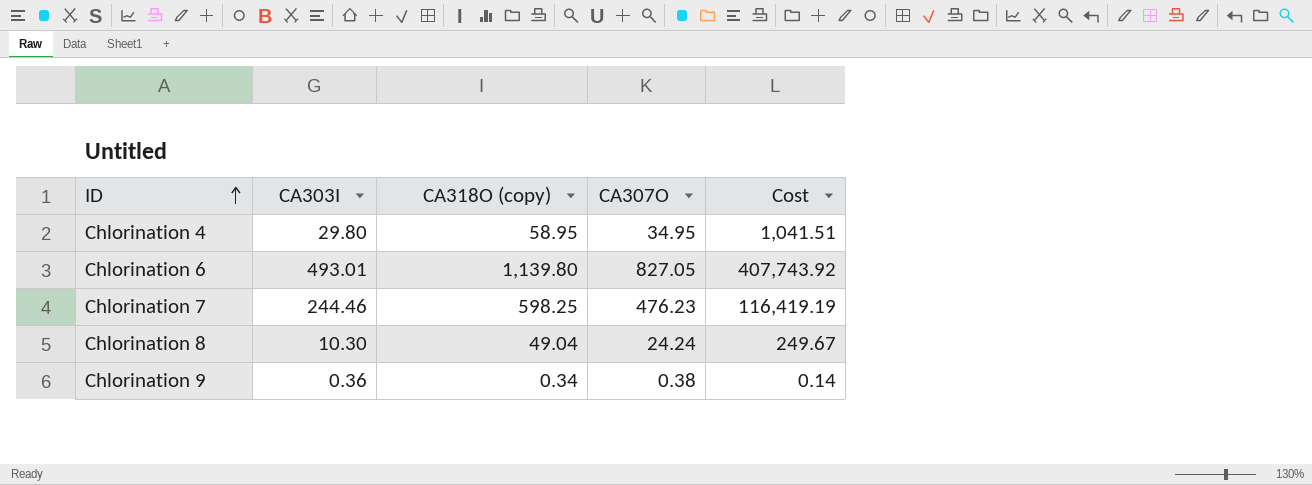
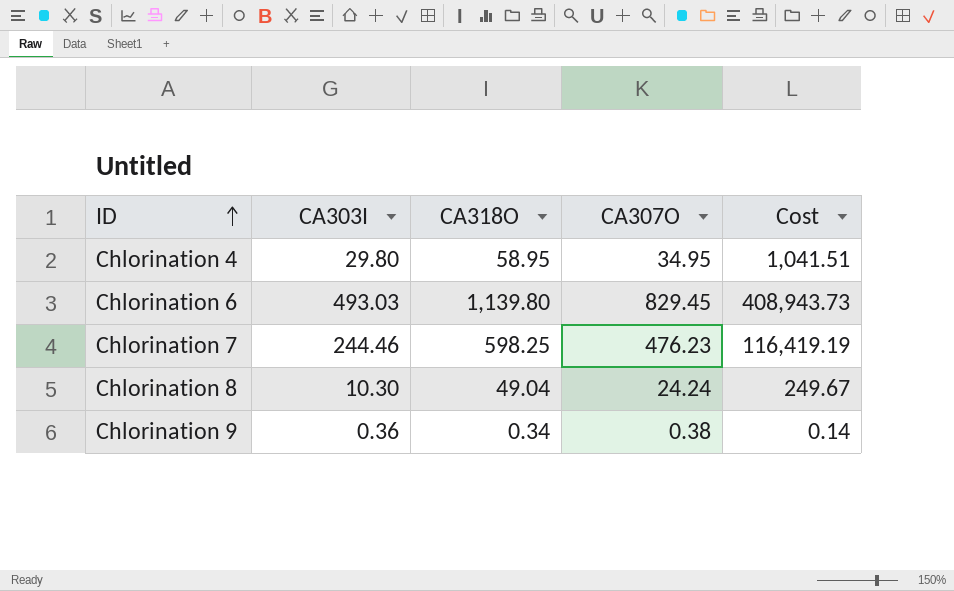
column name: CA318O (copy) -> CA318O
Chlorination 6 | CA303I: 493.01 -> 493.03
Chlorination 6 | CA307O: 827.05 -> 829.45
Chlorination 6 | Cost: 407,743.92 -> 408,943.73

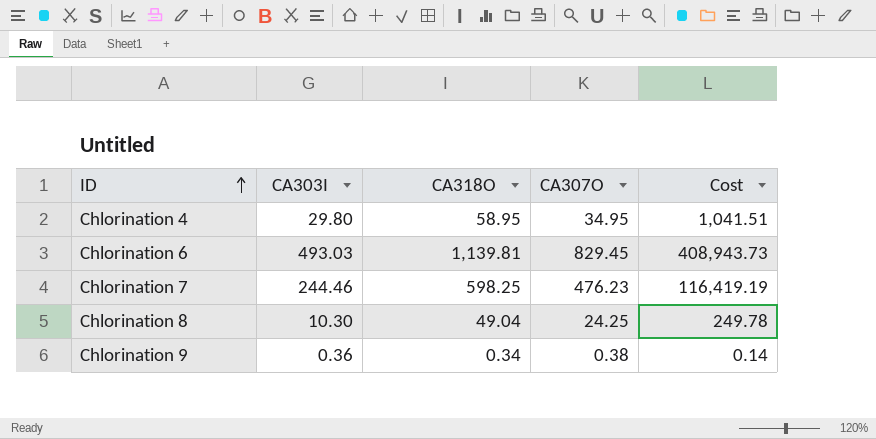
Chlorination 6 | CA318O: 1,139.80 -> 1,139.81
Chlorination 8 | CA307O: 24.24 -> 24.25
Chlorination 8 | Cost: 249.67 -> 249.78

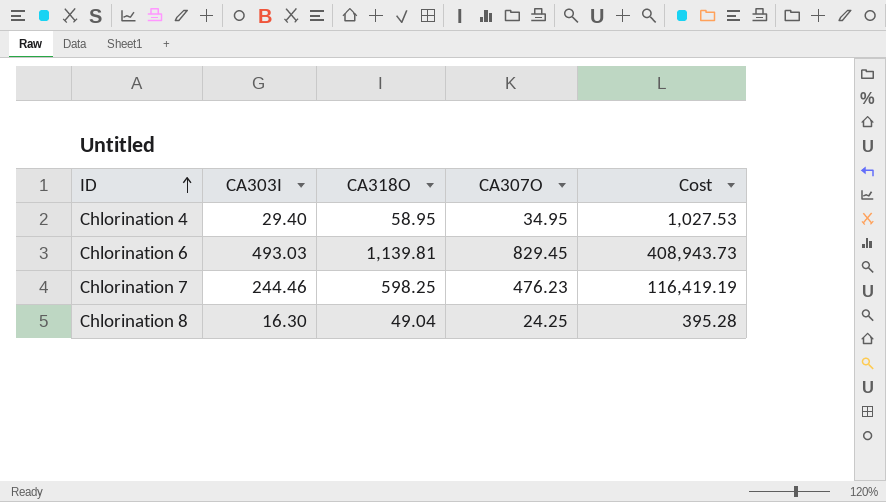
row Chlorination 9: 0.36 | 0.34 | 0.38 | 0.14 -> none
Chlorination 4 | CA303I: 29.80 -> 29.40
Chlorination 4 | Cost: 1,041.51 -> 1,027.53
Chlorination 8 | CA303I: 10.30 -> 16.30
Chlorination 8 | Cost: 249.78 -> 395.28

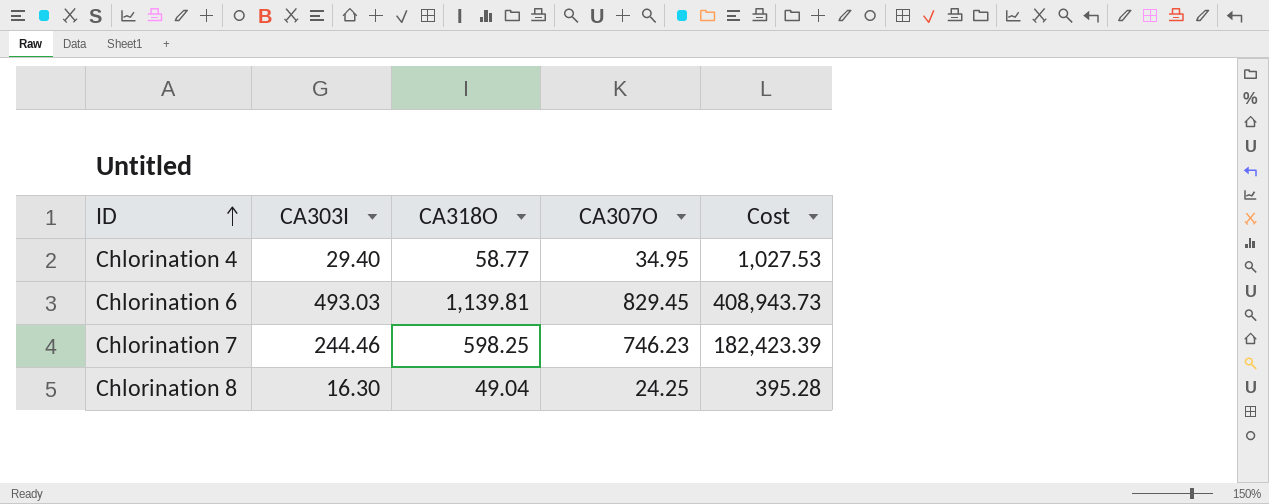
Chlorination 4 | CA318O: 58.95 -> 58.77
Chlorination 7 | CA307O: 476.23 -> 746.23
Chlorination 7 | Cost: 116,419.19 -> 182,423.39

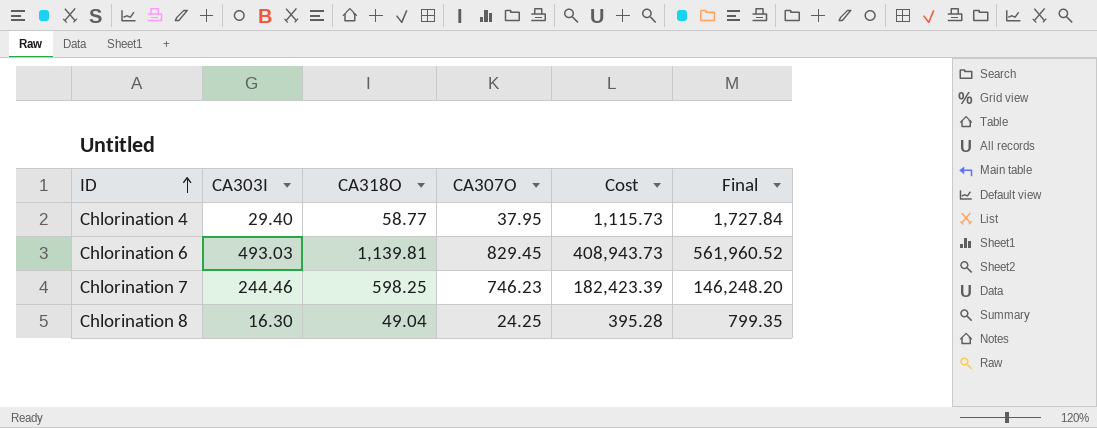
column Final | formula: none -> [CA303I] * [CA318O]
Chlorination 4 | CA307O: 34.95 -> 37.95
Chlorination 4 | Cost: 1,027.53 -> 1,115.73

